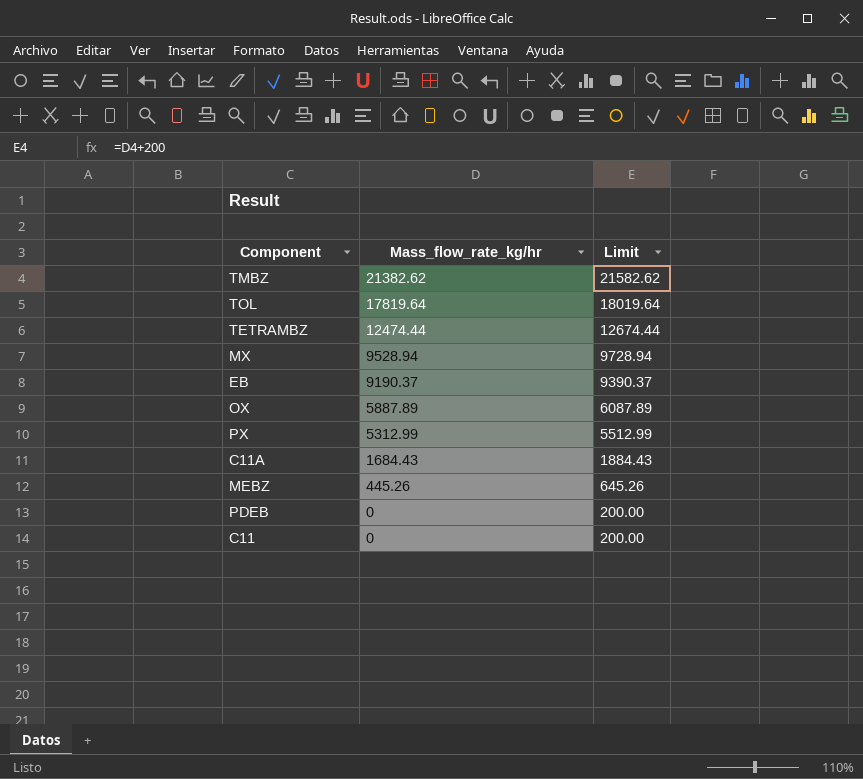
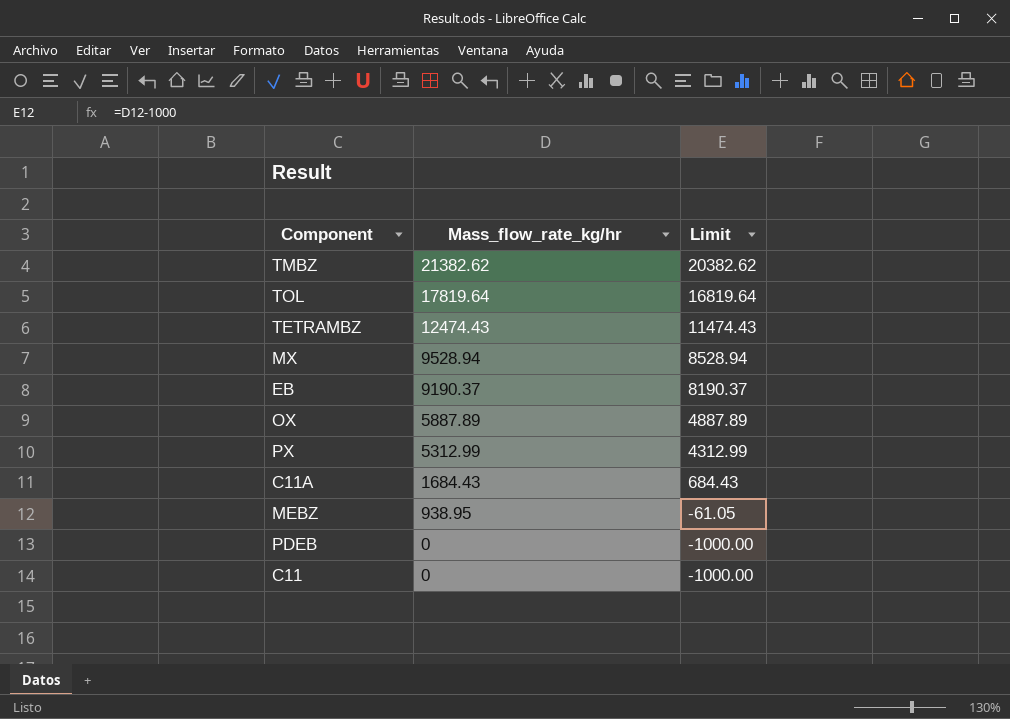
column Limit | formula: [Mass_flow_rate_kg/hr] + 200 -> [Mass_flow_rate_kg/hr] - 1000
TETRAMBZ | Mass_flow_rate_kg/hr: 12474.44 -> 12474.43
MEBZ | Mass_flow_rate_kg/hr: 445.26 -> 938.95

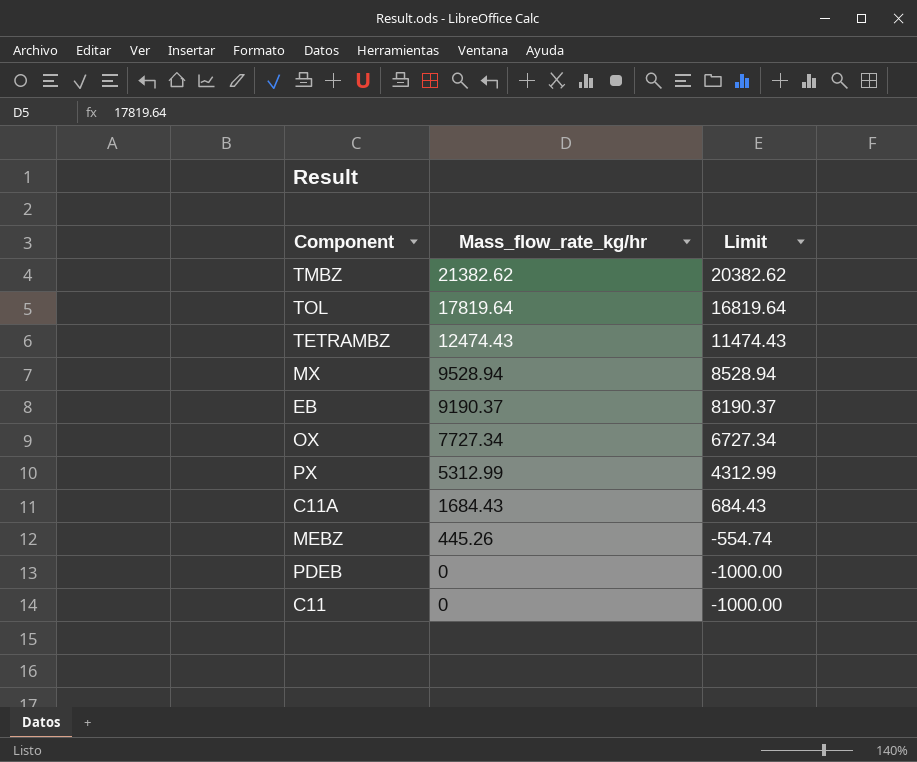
OX | Mass_flow_rate_kg/hr: 5887.89 -> 7727.34
OX | Limit: 4887.89 -> 6727.34
MEBZ | Mass_flow_rate_kg/hr: 938.95 -> 445.26
MEBZ | Limit: -61.05 -> -554.74

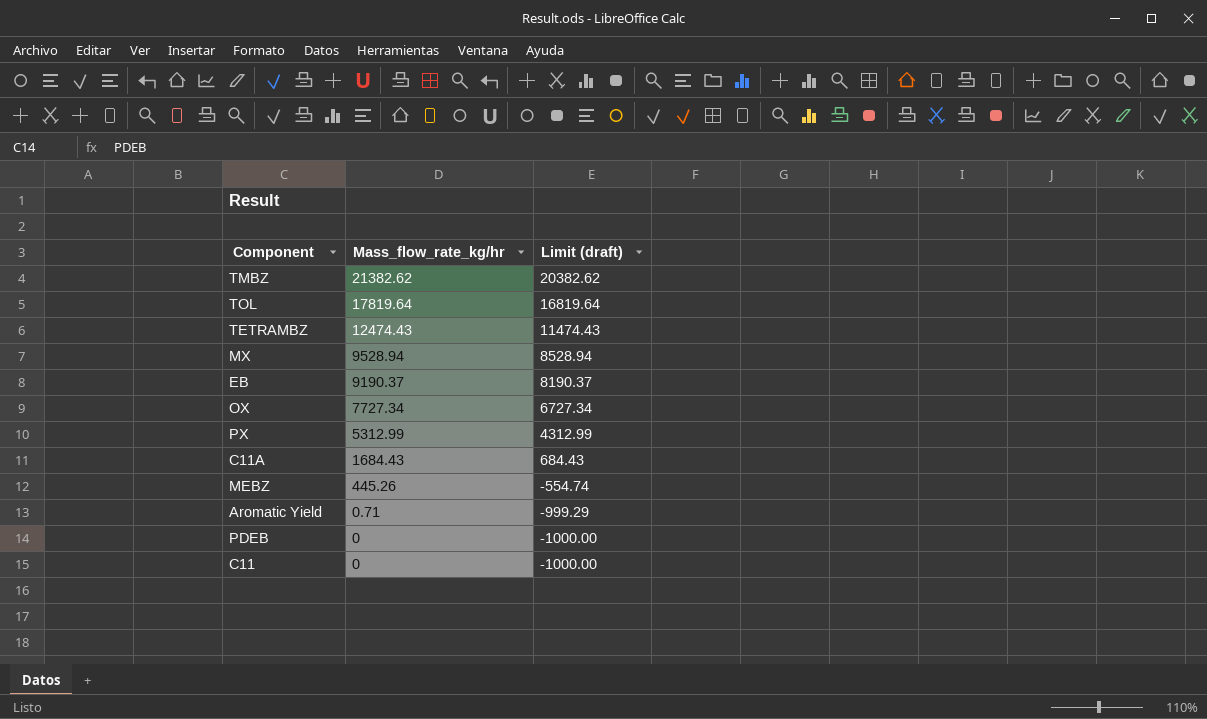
column name: Limit -> Limit (draft)
row Aromatic Yield: none -> 0.71 | -999.29

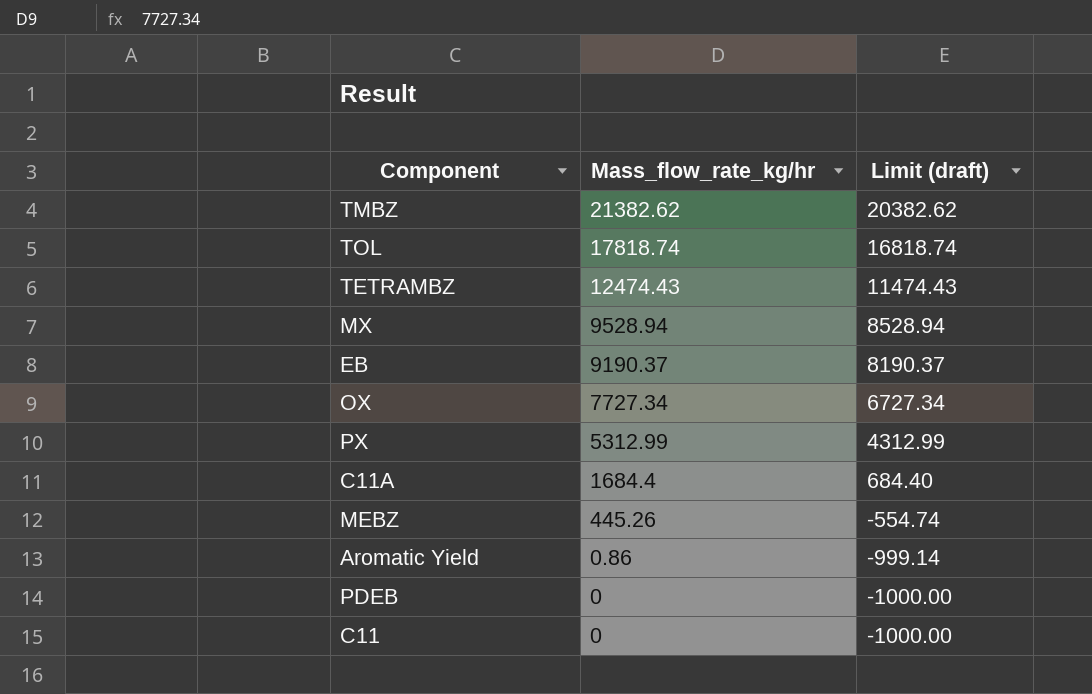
TOL | Mass_flow_rate_kg/hr: 17819.64 -> 17818.74
TOL | Limit (draft): 16819.64 -> 16818.74
C11A | Mass_flow_rate_kg/hr: 1684.43 -> 1684.4
C11A | Limit (draft): 684.43 -> 684.40
Aromatic Yield | Mass_flow_rate_kg/hr: 0.71 -> 0.86
Aromatic Yield | Limit (draft): -999.29 -> -999.14

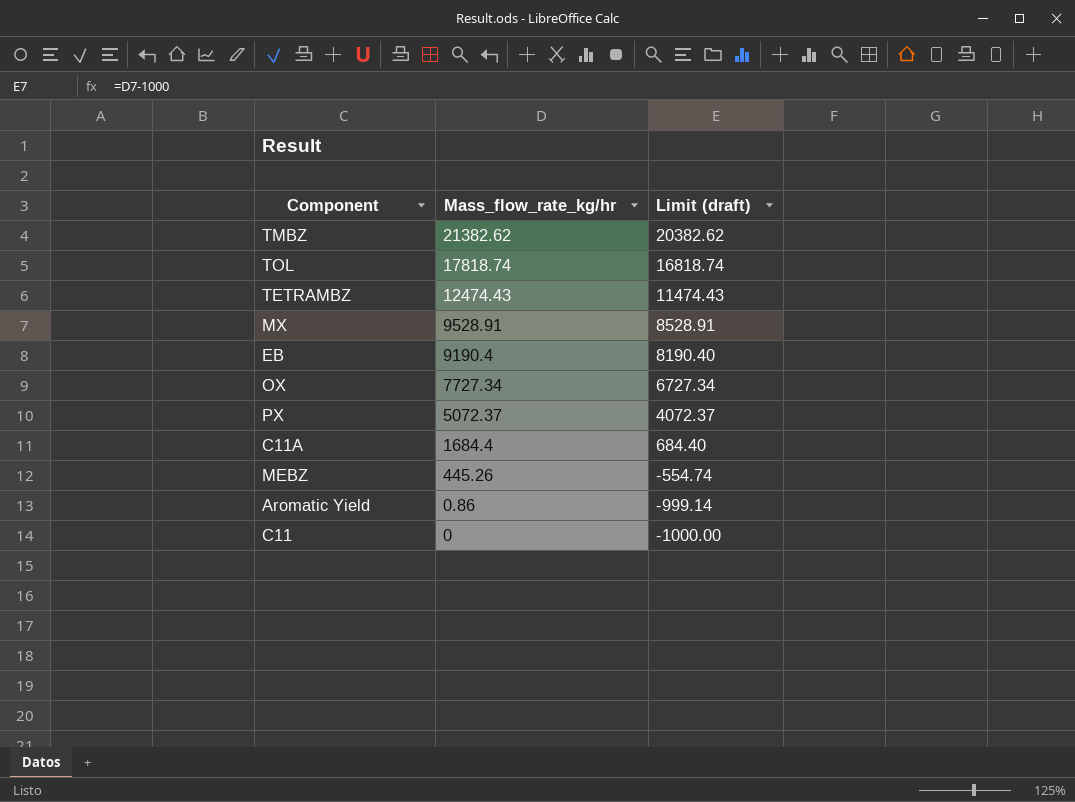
row PDEB: 0 | -1000.00 -> none
MX | Mass_flow_rate_kg/hr: 9528.94 -> 9528.91
MX | Limit (draft): 8528.94 -> 8528.91
EB | Mass_flow_rate_kg/hr: 9190.37 -> 9190.4
EB | Limit (draft): 8190.37 -> 8190.40
PX | Mass_flow_rate_kg/hr: 5312.99 -> 5072.37
PX | Limit (draft): 4312.99 -> 4072.37

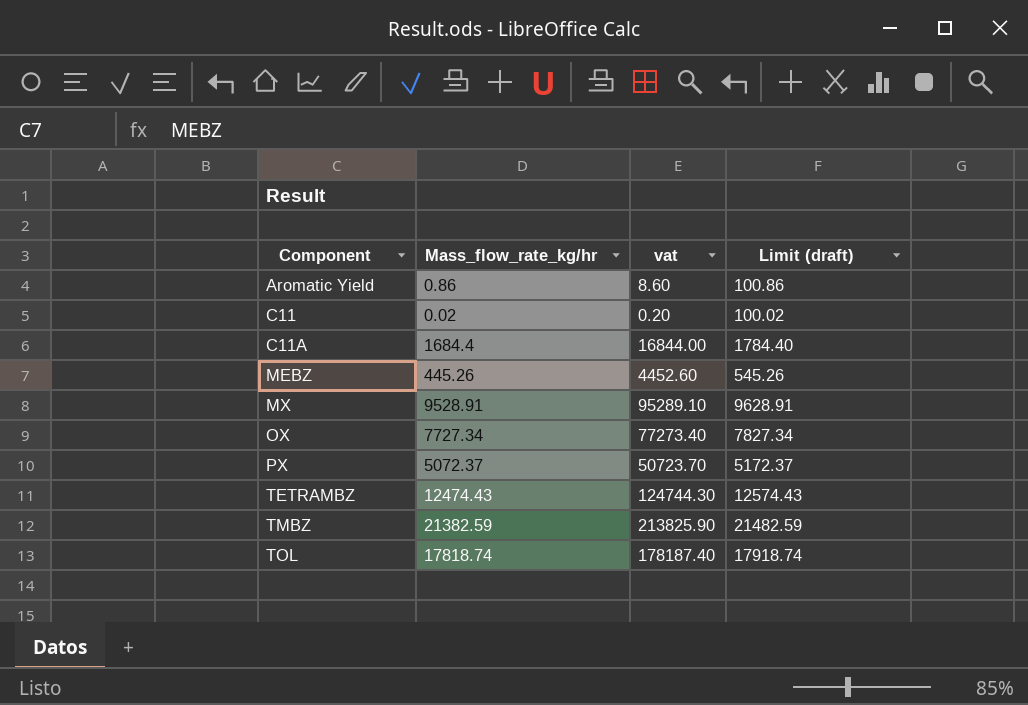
row order: Mass_flow_rate_kg/hr descending -> Component ascending
column vat | formula: none -> [Mass_flow_rate_kg/hr] * 10
column Limit (draft) | formula: [Mass_flow_rate_kg/hr] - 1000 -> [Mass_flow_rate_kg/hr] + 100
row EB: 9190.4 | 8190.40 -> none
C11 | Mass_flow_rate_kg/hr: 0 -> 0.02
TMBZ | Mass_flow_rate_kg/hr: 21382.62 -> 21382.59

